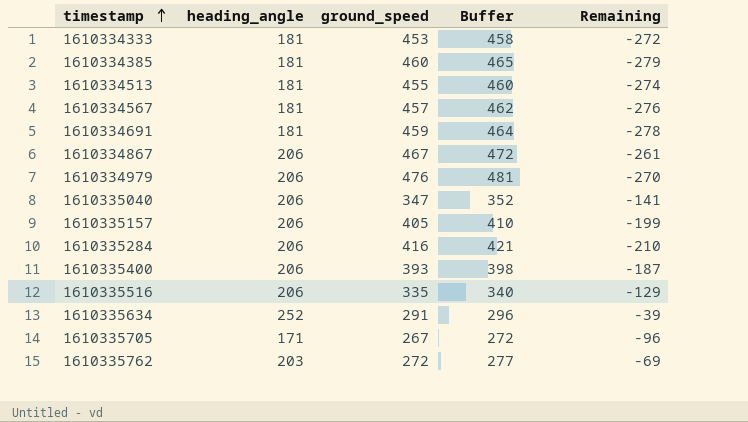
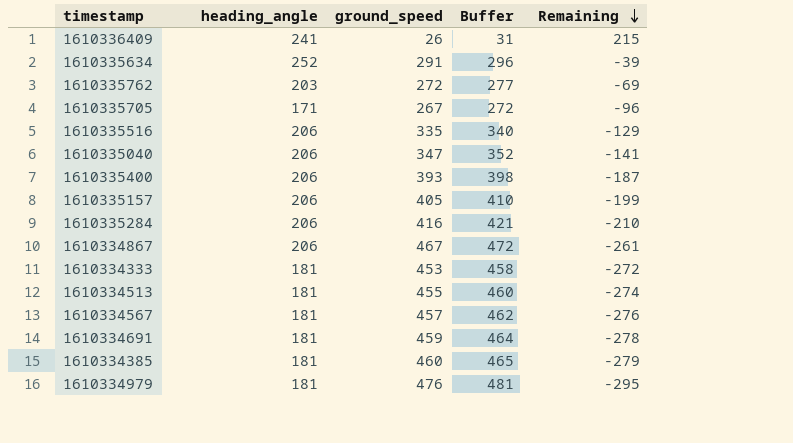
row order: timestamp ascending -> Remaining descending
row 1610336409: none -> 241 | 26 | 31 | 215
1610334979 | heading_angle: 206 -> 181
1610334979 | Remaining: -270 -> -295

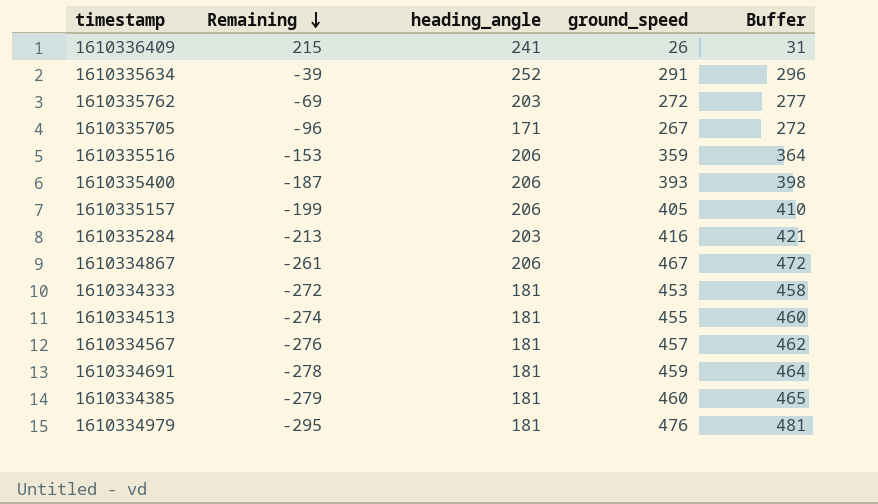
column Remaining | position: 5 -> 2
row 1610335040: 206 | 347 | 352 | -141 -> none
1610335516 | Remaining: -129 -> -153
1610335516 | ground_speed: 335 -> 359
1610335516 | Buffer: 340 -> 364
1610335284 | Remaining: -210 -> -213
1610335284 | heading_angle: 206 -> 203

